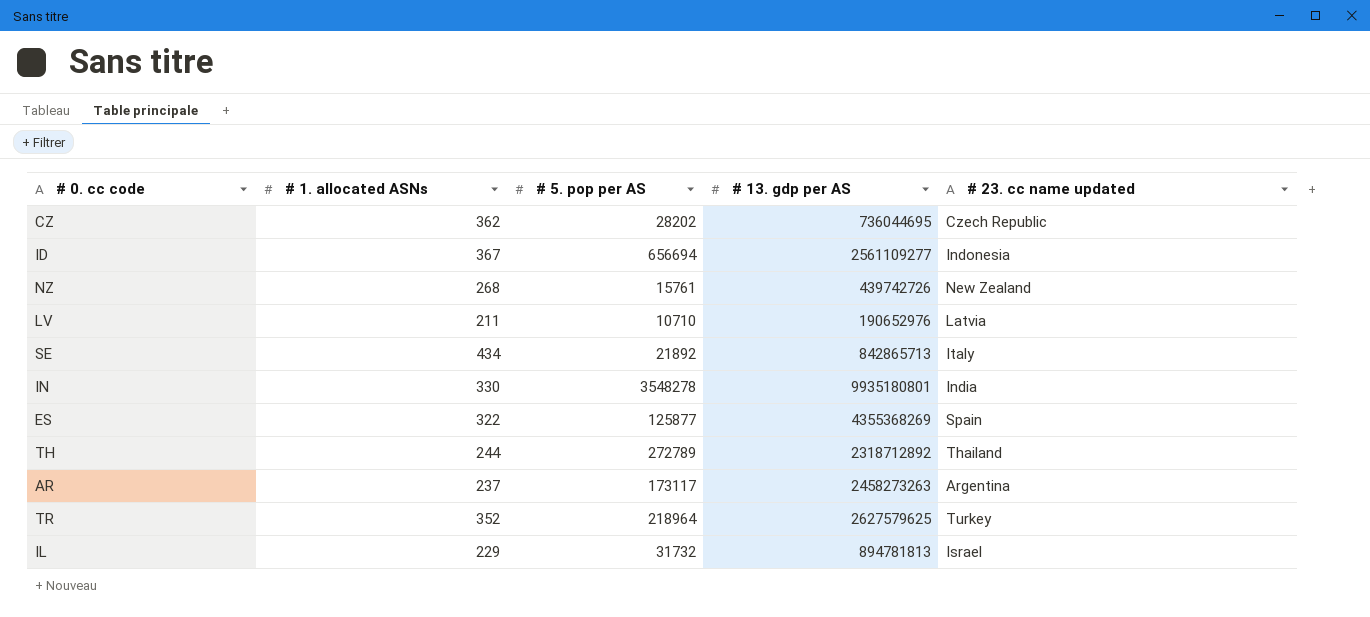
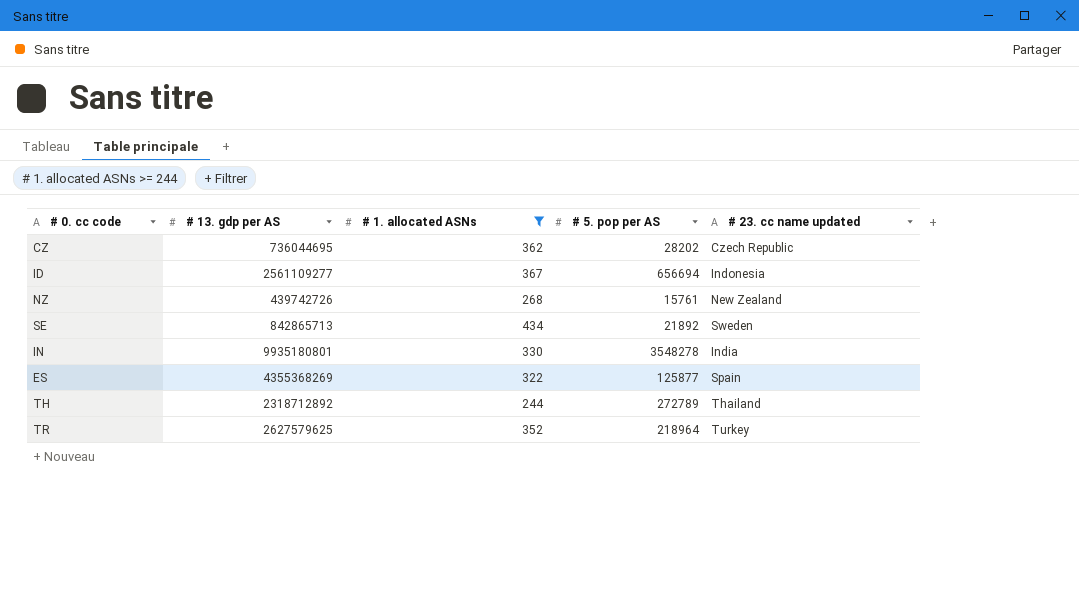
filter: none -> # 1. allocated ASNs >= 244
column # 13. gdp per AS | position: 4 -> 2
SE | # 23. cc name updated: Italy -> Sweden

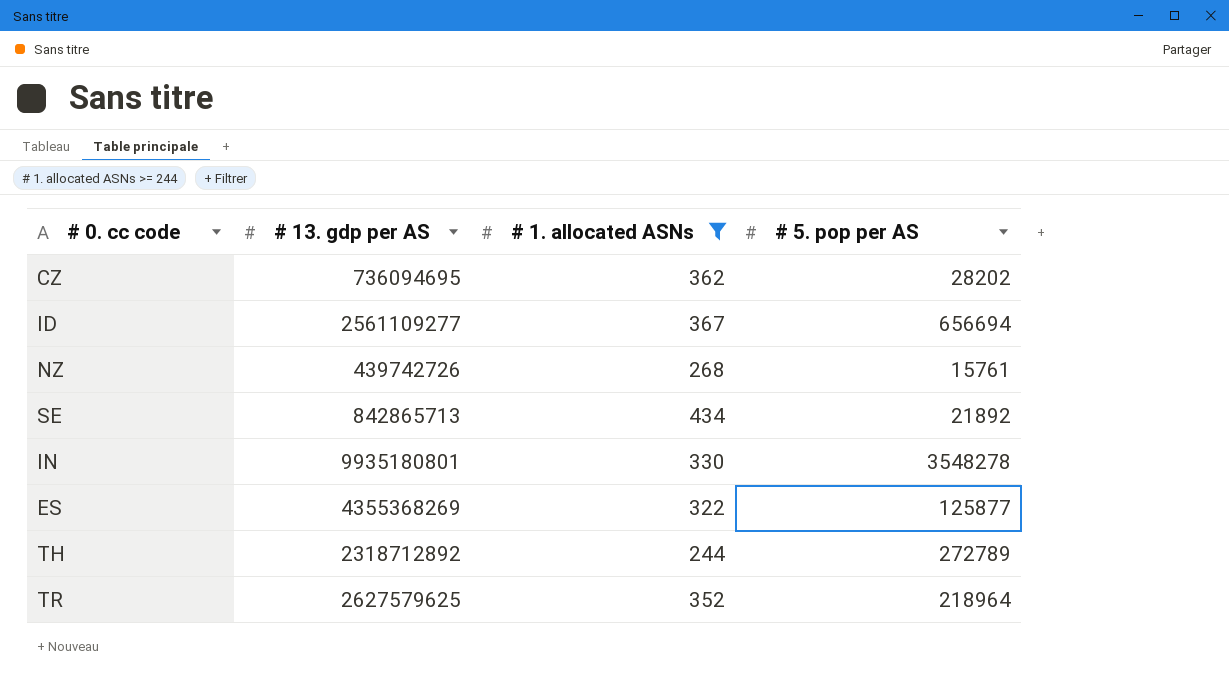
column # 23. cc name updated | position: 5 -> none
CZ | # 13. gdp per AS: 736044695 -> 736094695

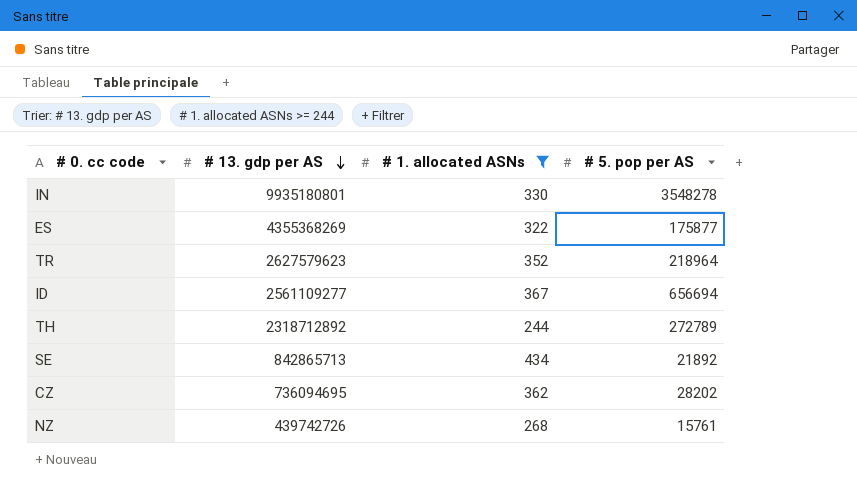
row order: none -> # 13. gdp per AS descending
ES | # 5. pop per AS: 125877 -> 175877
TR | # 13. gdp per AS: 2627579625 -> 2627579623

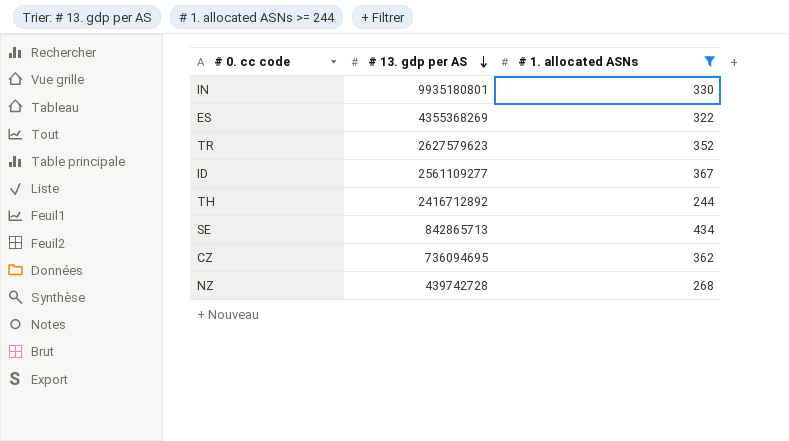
column # 5. pop per AS | position: 4 -> none
TH | # 13. gdp per AS: 2318712892 -> 2416712892
NZ | # 13. gdp per AS: 439742726 -> 439742728

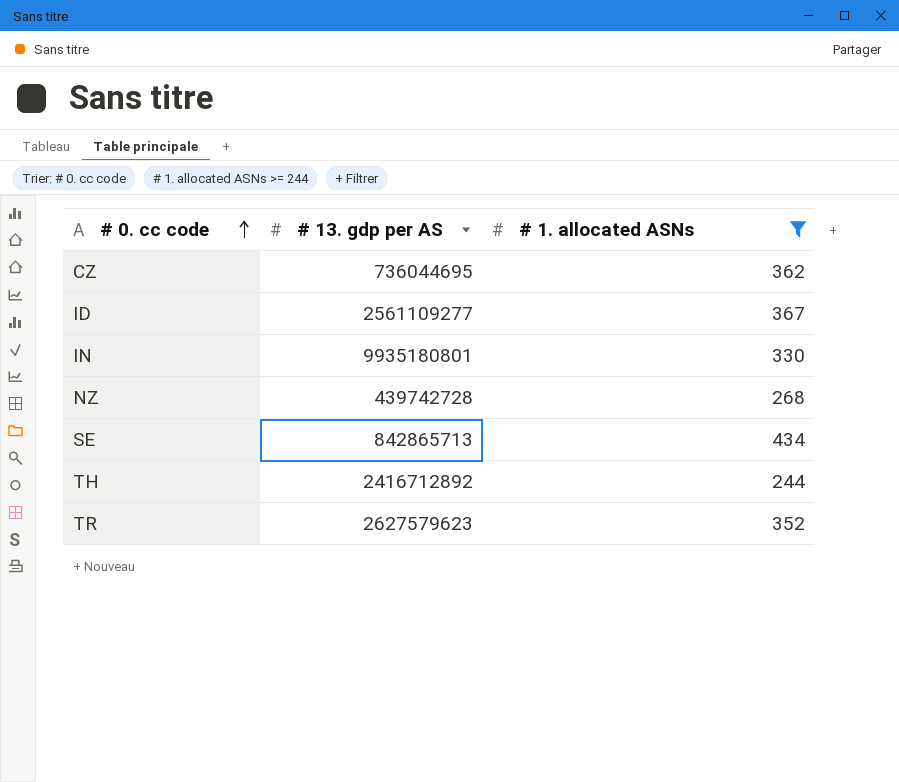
row order: # 13. gdp per AS descending -> # 0. cc code ascending
row ES: 4355368269 | 322 -> none
CZ | # 13. gdp per AS: 736094695 -> 736044695

